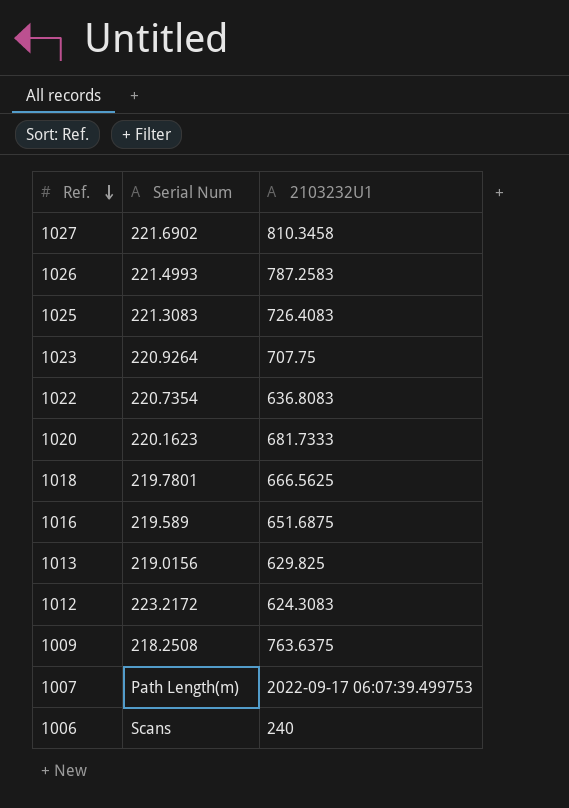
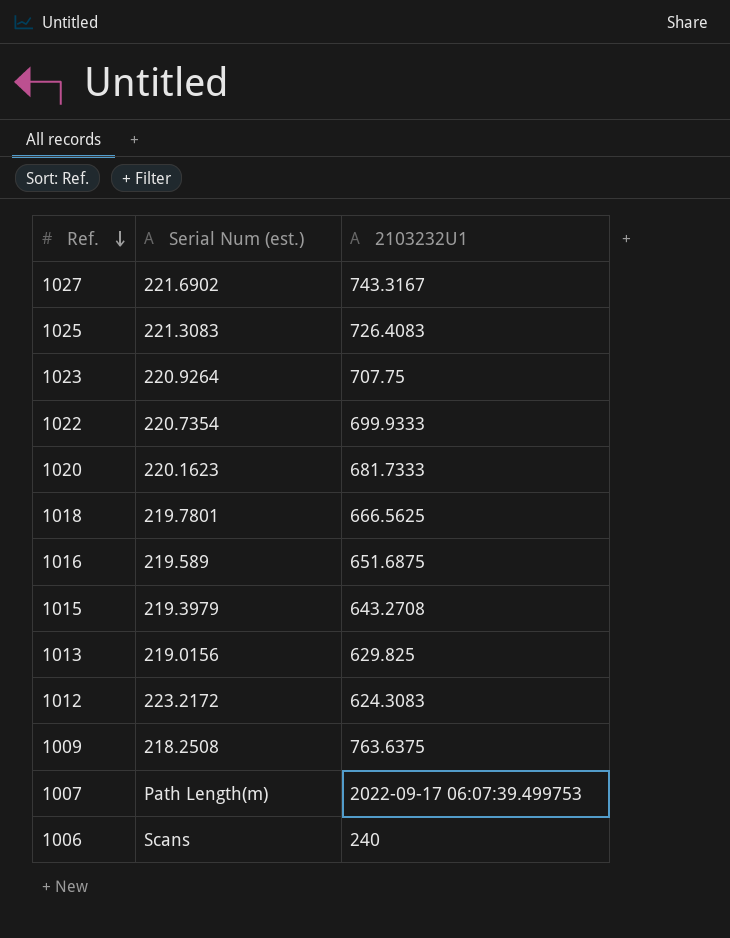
column name: Serial Num -> Serial Num (est.)
row 1026: 221.4993 | 787.2583 -> none
1027 | 2103232U1: 810.3458 -> 743.3167
1022 | 2103232U1: 636.8083 -> 699.9333
row 1015: none -> 219.3979 | 643.2708

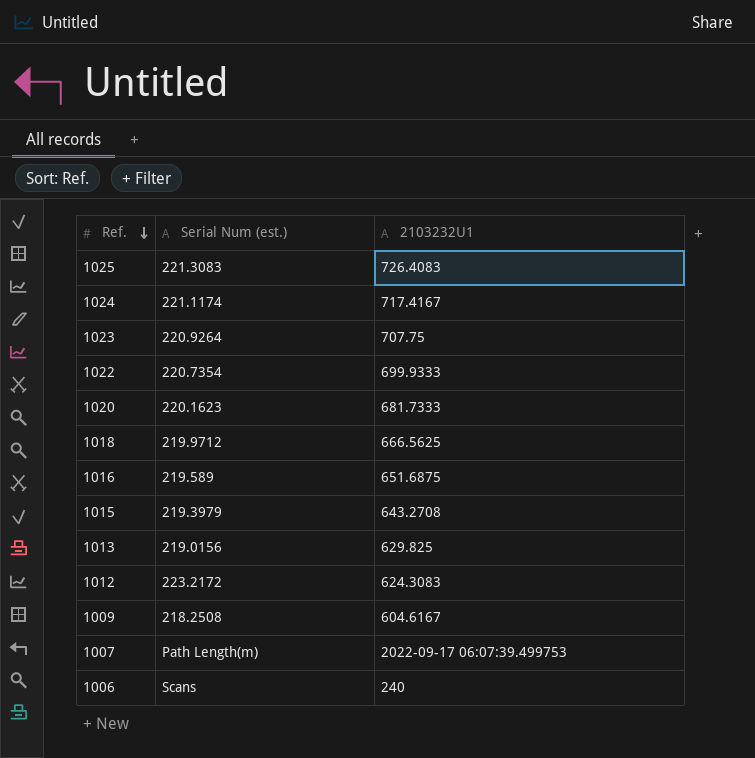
row 1027: 221.6902 | 743.3167 -> none
row 1024: none -> 221.1174 | 717.4167
1018 | Serial Num (est.): 219.7801 -> 219.9712
1009 | 2103232U1: 763.6375 -> 604.6167

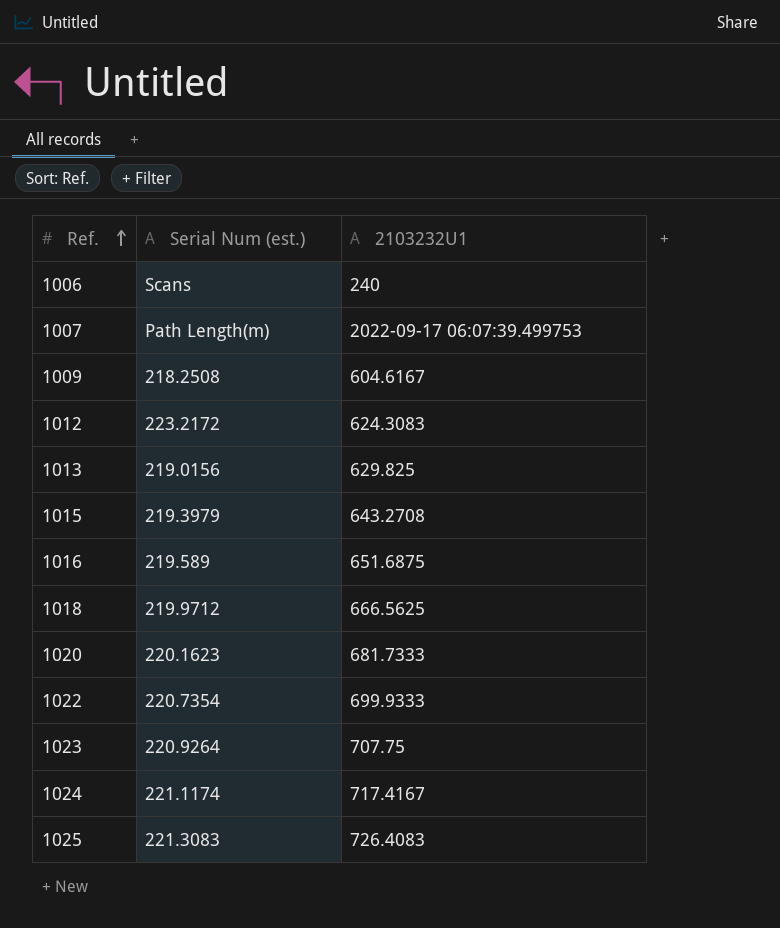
row order: Ref. descending -> Ref. ascending

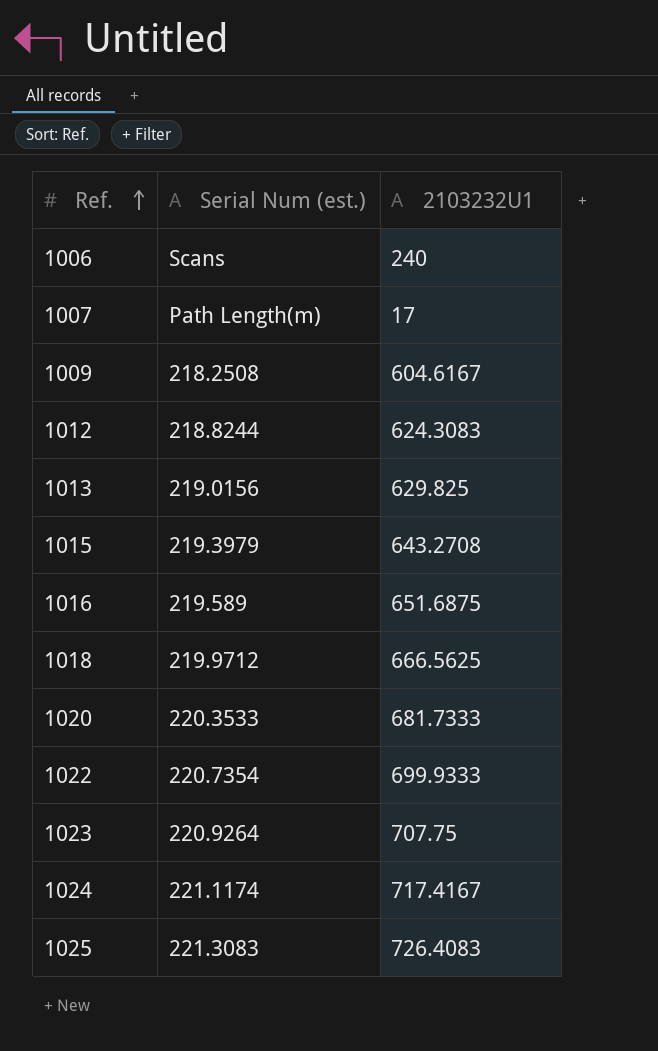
1007 | 2103232U1: 2022-09-17 06:07:39.499753 -> 17
1012 | Serial Num (est.): 223.2172 -> 218.8244
1020 | Serial Num (est.): 220.1623 -> 220.3533

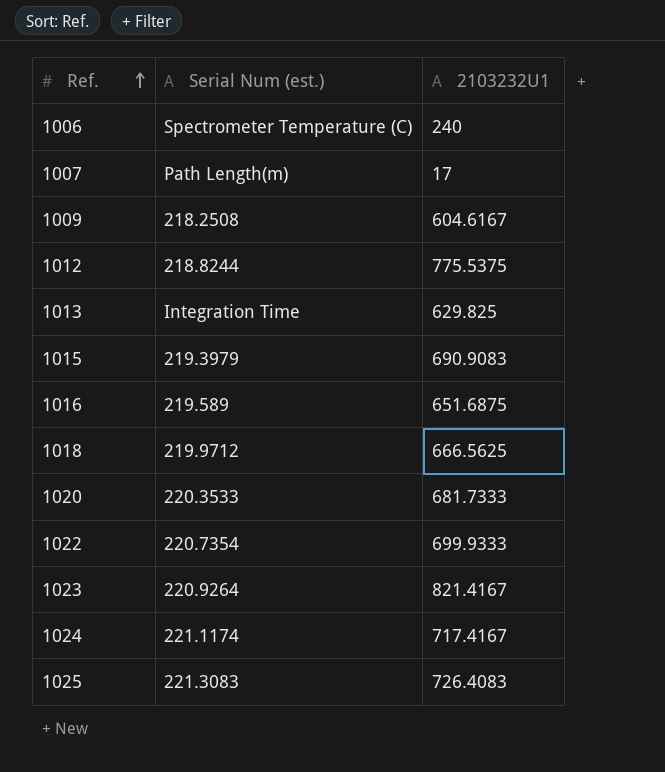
1006 | Serial Num (est.): Scans -> Spectrometer Temperature (C)
1012 | 2103232U1: 624.3083 -> 775.5375
1013 | Serial Num (est.): 219.0156 -> Integration Time
1015 | 2103232U1: 643.2708 -> 690.9083
1023 | 2103232U1: 707.75 -> 821.4167

